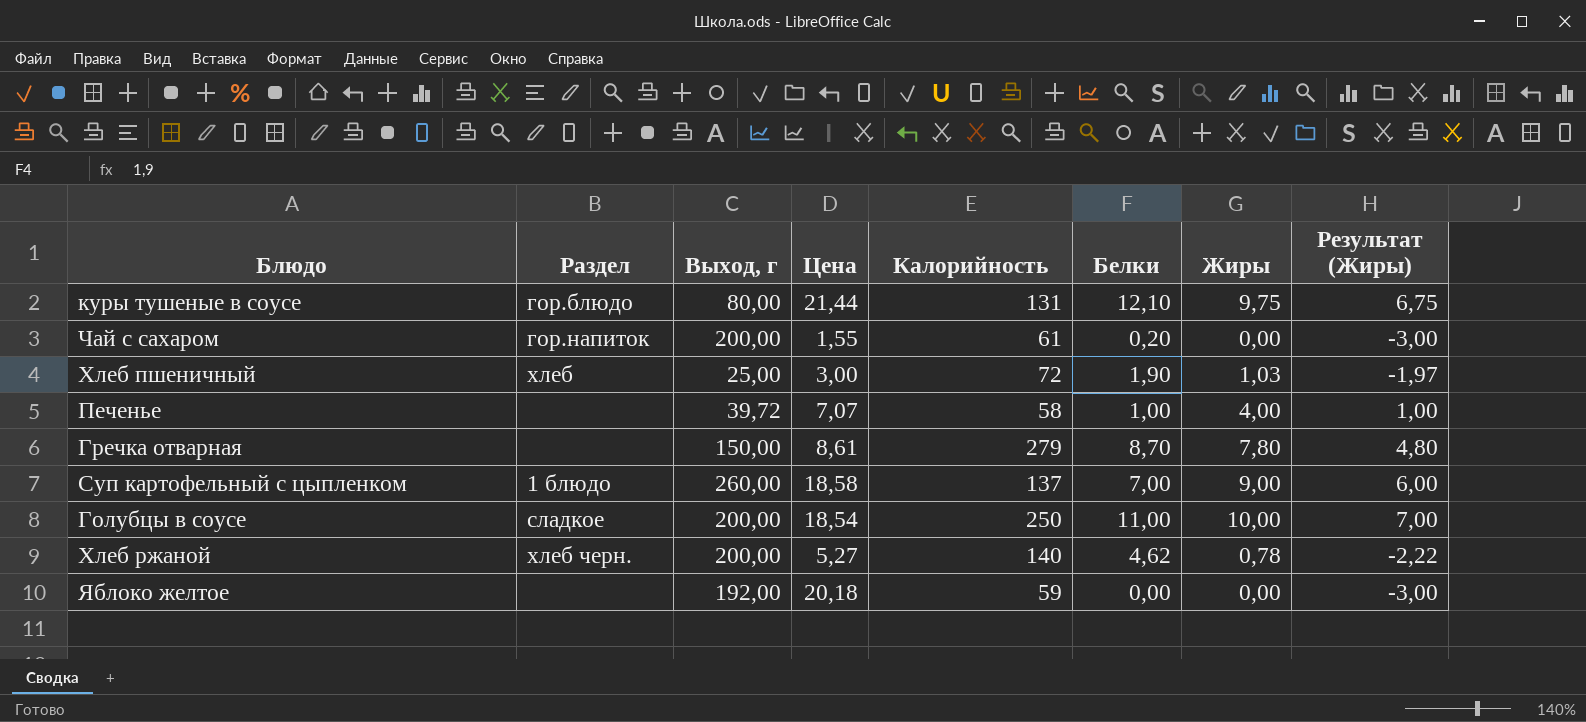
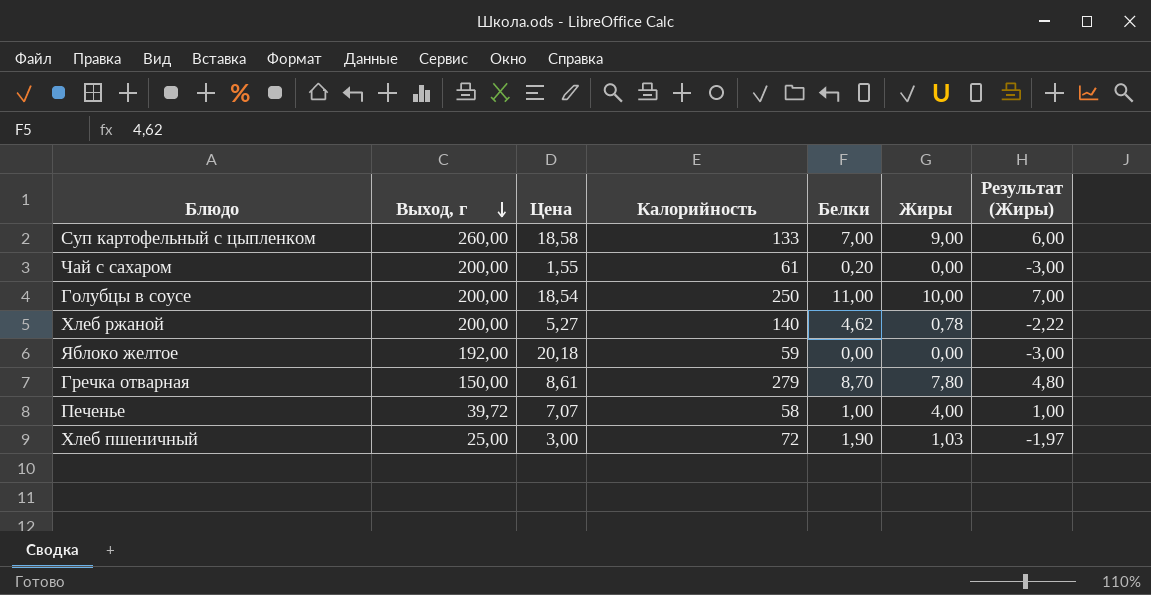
row order: none -> Выход, г descending
column Раздел | position: 2 -> none
row куры тушеные в соусе: гор.блюдо | 80,00 | 21,44 | 131 | 12,10 | 9,75 | 6,75 -> none
Суп картофельный с цыпленком | Калорийность: 137 -> 133

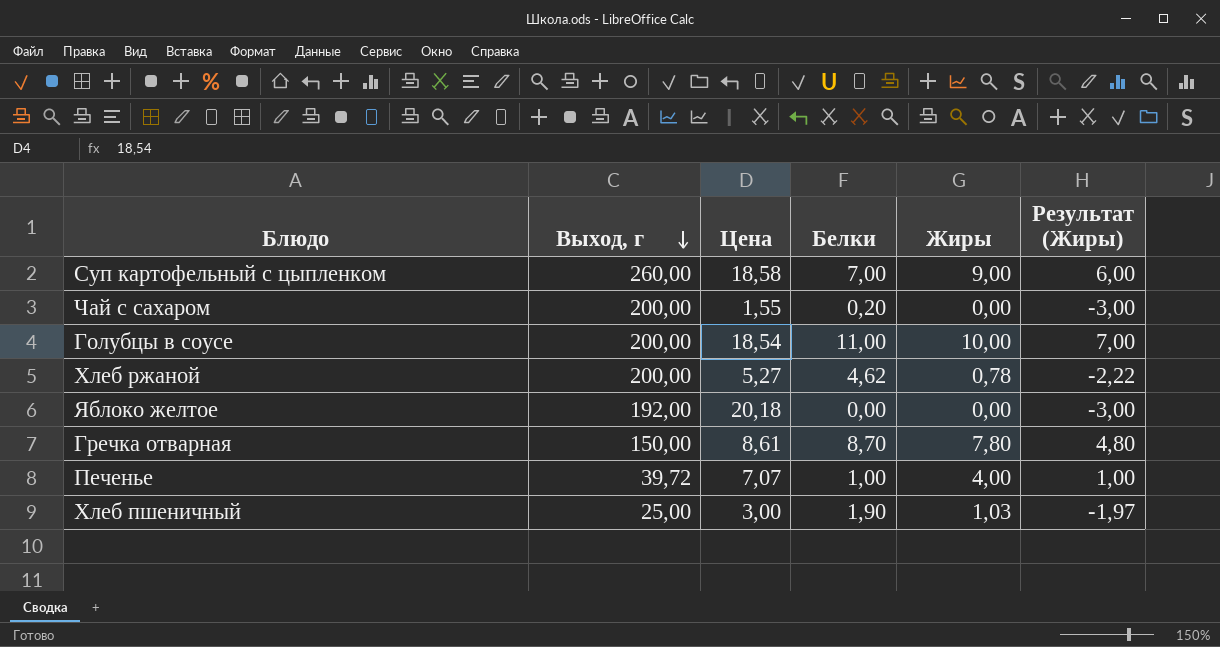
column Калорийность | position: 4 -> none

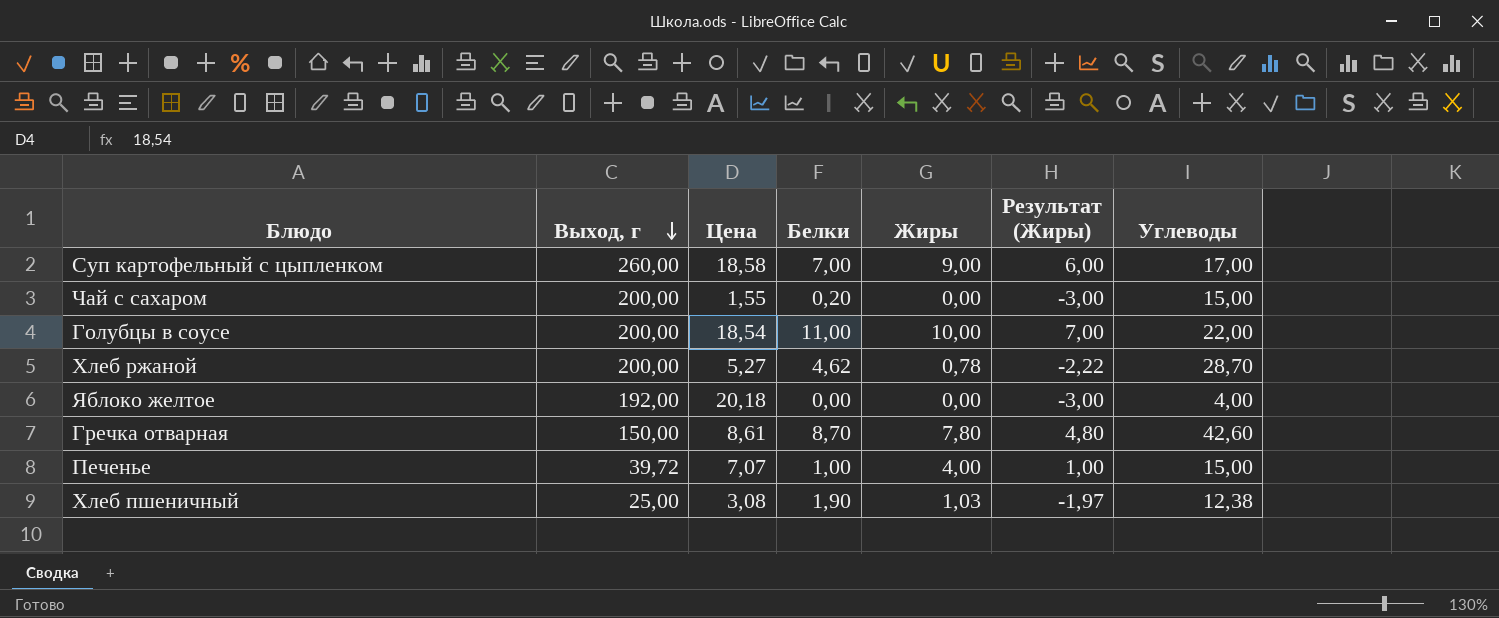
column Углеводы | position: none -> 7
Хлеб пшеничный | Цена: 3,00 -> 3,08

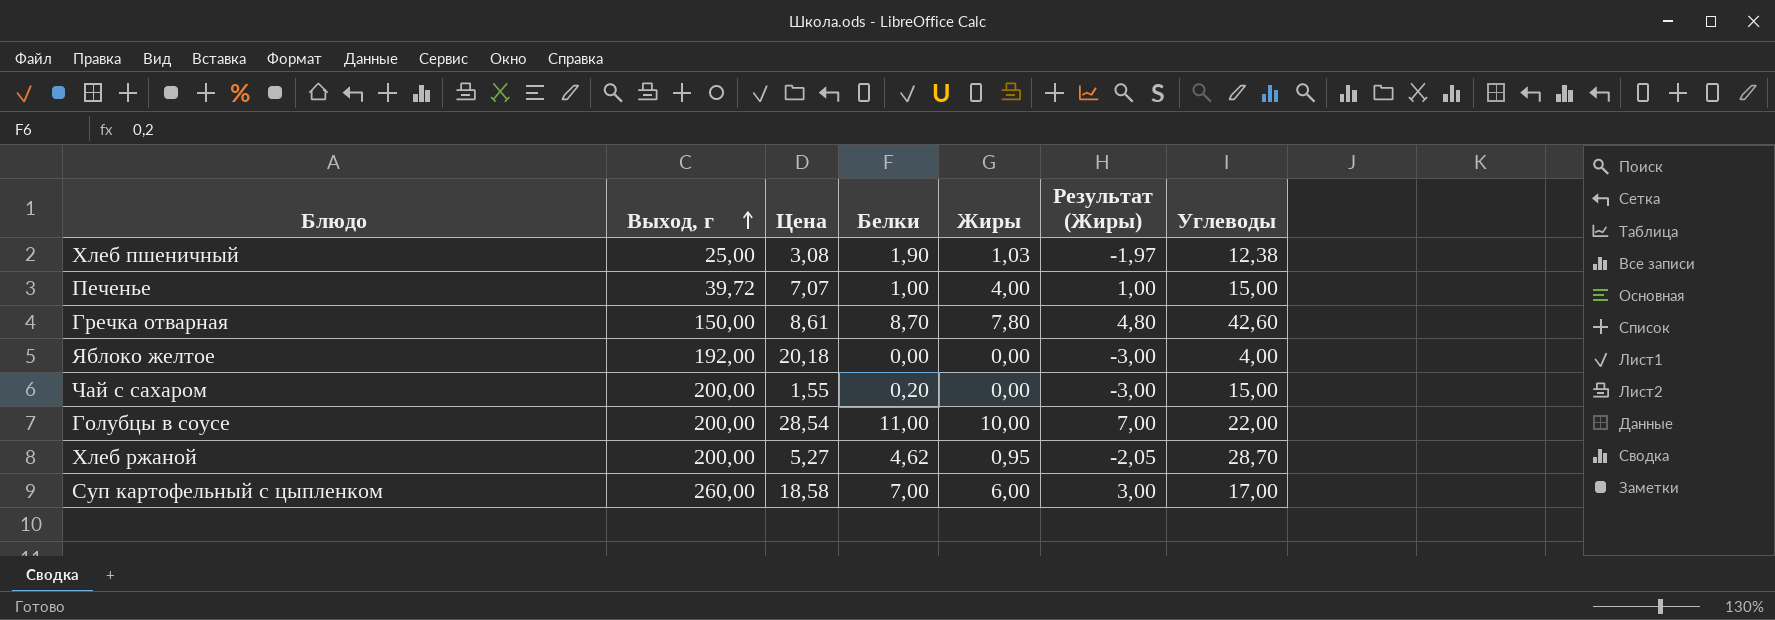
row order: Выход, г descending -> Выход, г ascending
Голубцы в соусе | Цена: 18,54 -> 28,54
Хлеб ржаной | Жиры: 0,78 -> 0,95
Хлеб ржаной | Результат (Жиры): -2,22 -> -2,05
Суп картофельный с цыпленком | Жиры: 9,00 -> 6,00
Суп картофельный с цыпленком | Результат (Жиры): 6,00 -> 3,00

